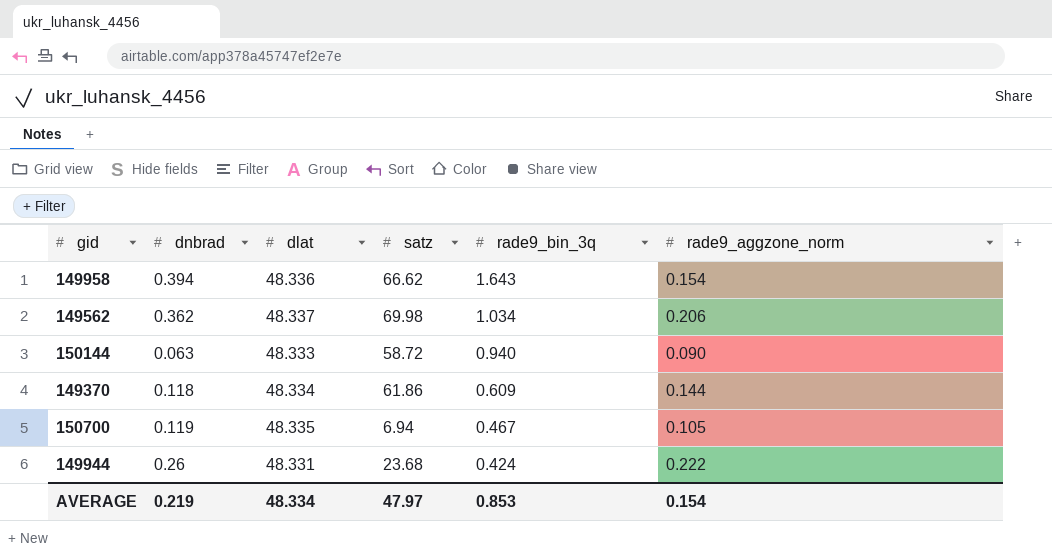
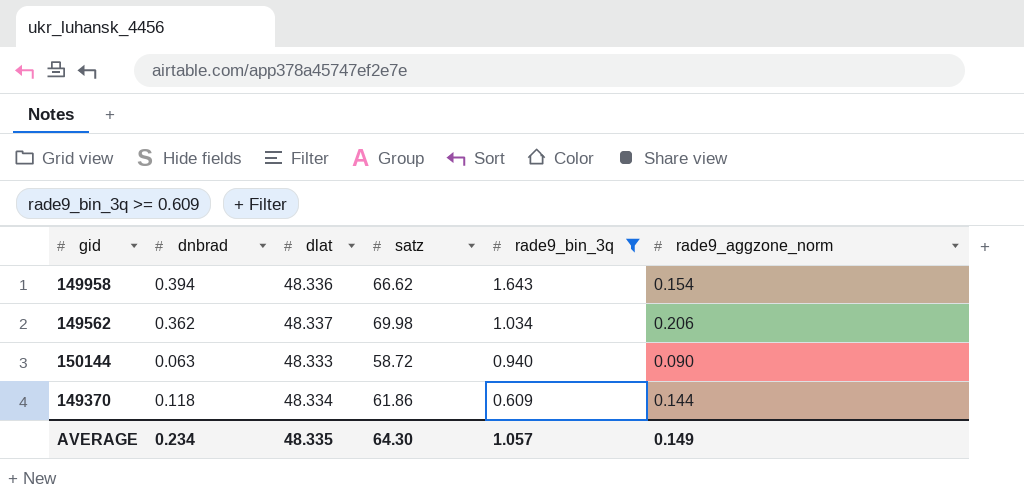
filter: none -> rade9_bin_3q >= 0.609
AVERAGE | dnbrad: 0.219 -> 0.234
AVERAGE | dlat: 48.334 -> 48.335
AVERAGE | satz: 47.97 -> 64.30
AVERAGE | rade9_bin_3q: 0.853 -> 1.057
AVERAGE | rade9_aggzone_norm: 0.154 -> 0.149

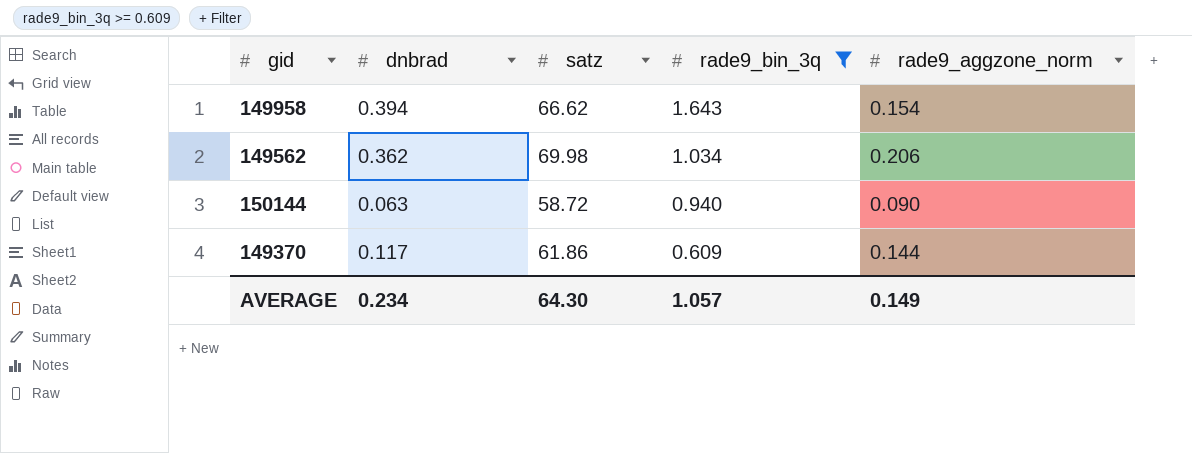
column dlat | position: 3 -> none
149370 | dnbrad: 0.118 -> 0.117

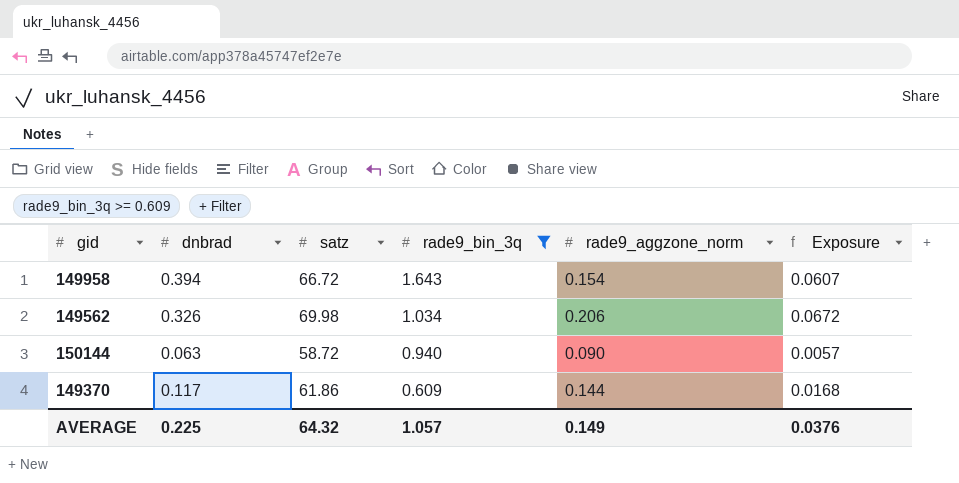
column Exposure | formula: none -> [dnbrad] * [rade9_aggzone_norm]
149958 | satz: 66.62 -> 66.72
149562 | dnbrad: 0.362 -> 0.326
AVERAGE | dnbrad: 0.234 -> 0.225
AVERAGE | satz: 64.30 -> 64.32

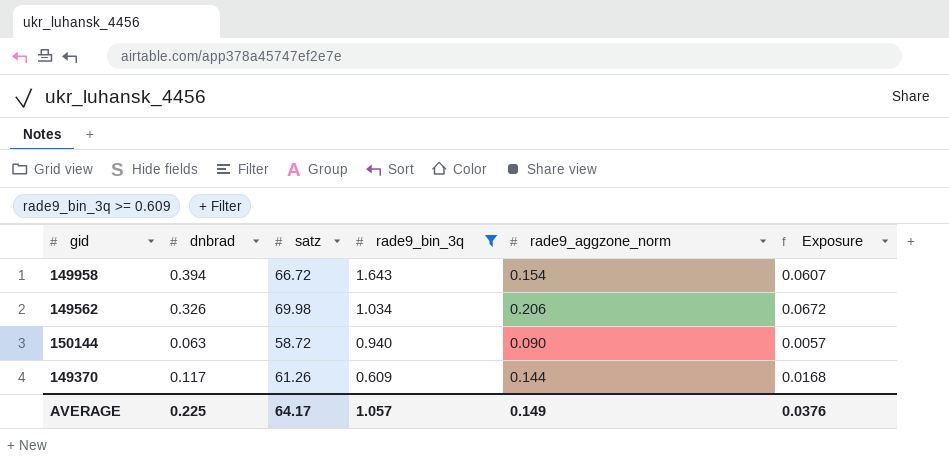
149370 | satz: 61.86 -> 61.26
AVERAGE | satz: 64.32 -> 64.17

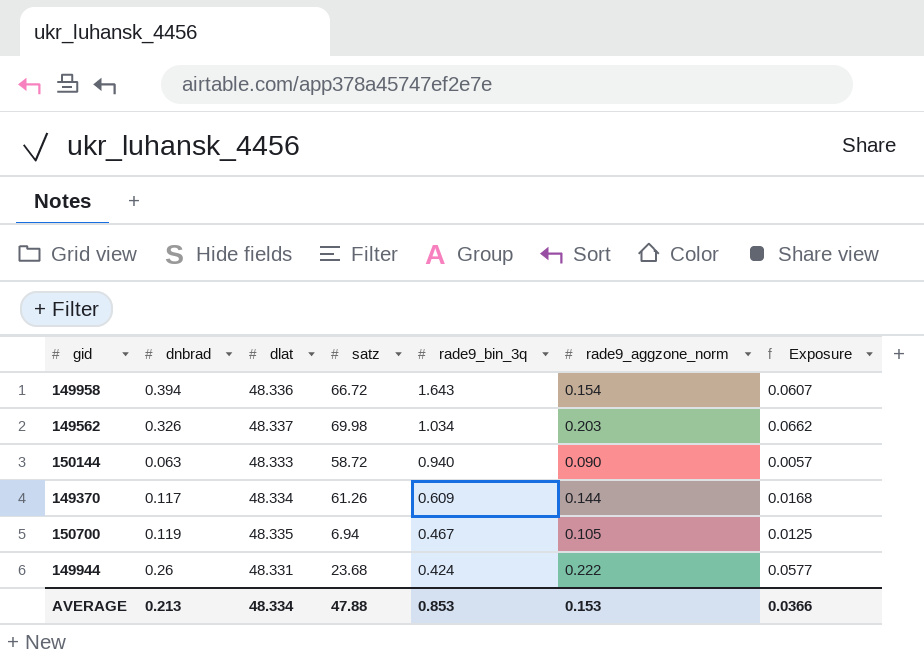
filter: rade9_bin_3q >= 0.609 -> none
column dlat | position: none -> 3
149562 | rade9_aggzone_norm: 0.206 -> 0.203
149562 | Exposure: 0.0672 -> 0.0662
AVERAGE | dnbrad: 0.225 -> 0.213
AVERAGE | satz: 64.17 -> 47.88
AVERAGE | rade9_bin_3q: 1.057 -> 0.853
AVERAGE | rade9_aggzone_norm: 0.149 -> 0.153
AVERAGE | Exposure: 0.0376 -> 0.0366

